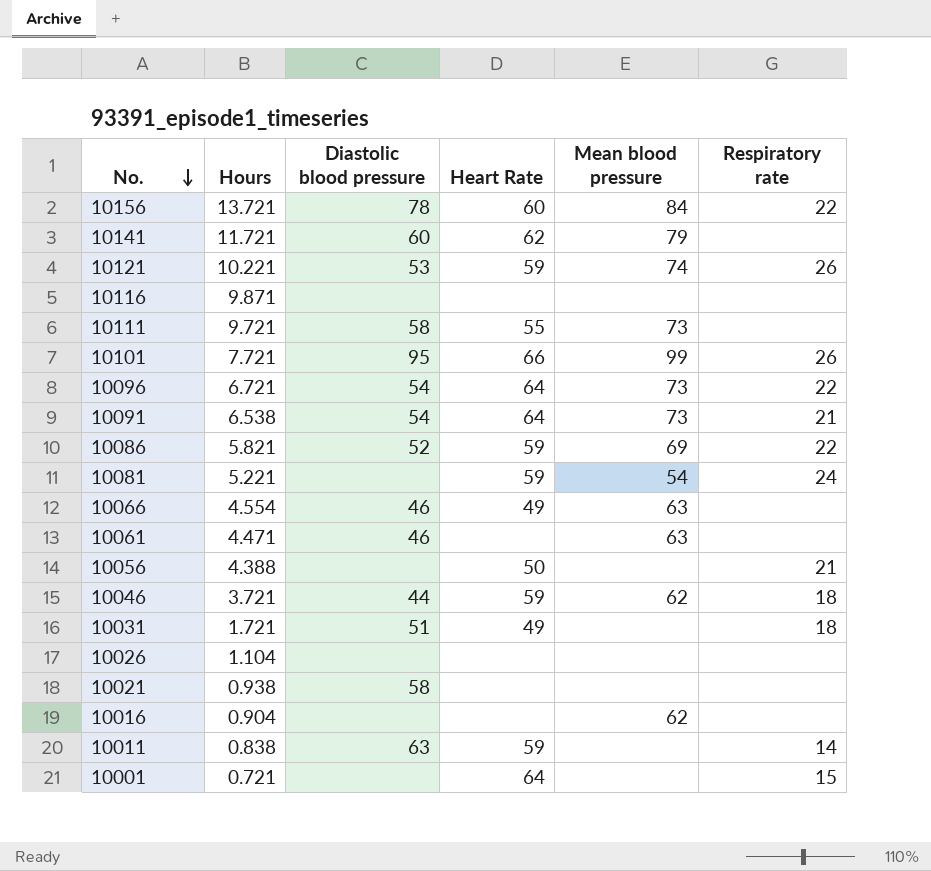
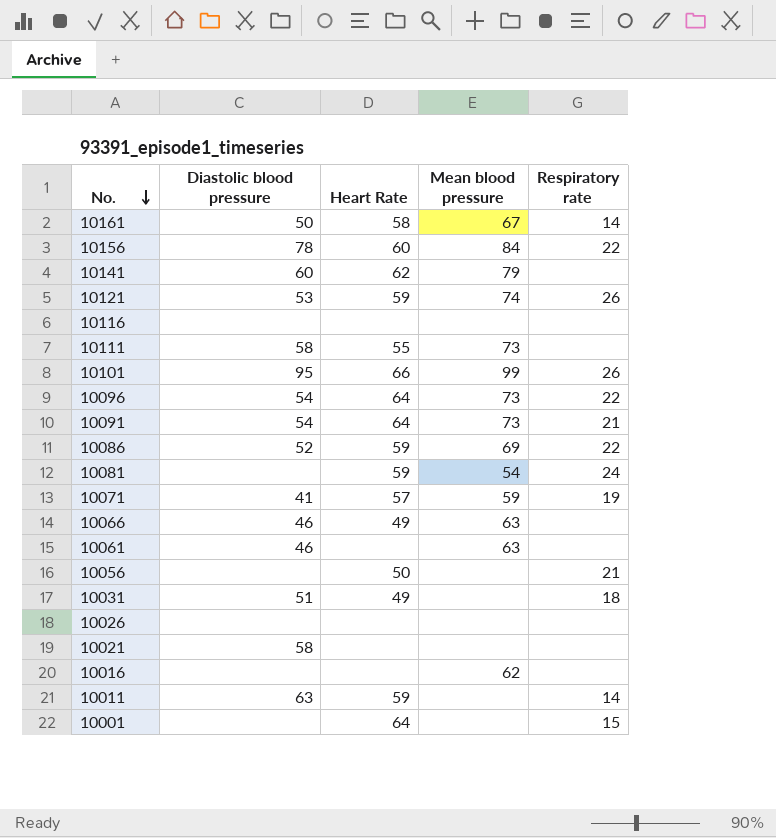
column Hours | position: 2 -> none
row 10046: 3.721 | 44 | 59 | 62 | 18 -> none
row 10161: none -> 50 | 58 | 67 | 14
row 10071: none -> 41 | 57 | 59 | 19

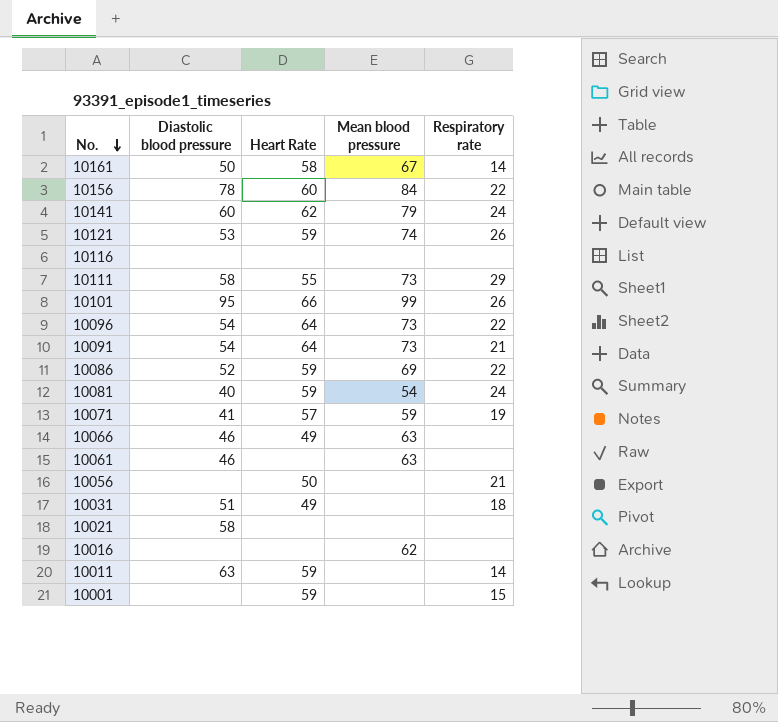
row 10026: none | none | none | none -> none
10141 | Respiratory rate: none -> 24
10111 | Respiratory rate: none -> 29
10081 | Diastolic blood pressure: none -> 40
10001 | Heart Rate: 64 -> 59

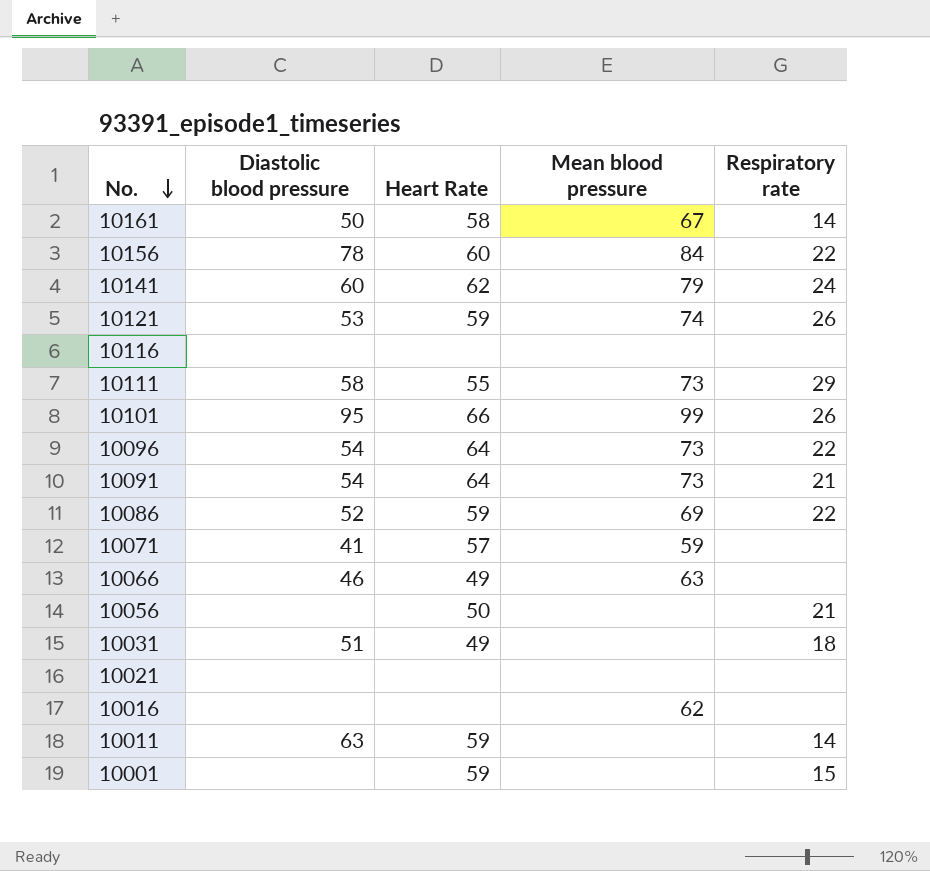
row 10081: 40 | 59 | 54 | 24 -> none
row 10061: 46 | none | 63 | none -> none
10071 | Respiratory rate: 19 -> none
10021 | Diastolic blood pressure: 58 -> none

